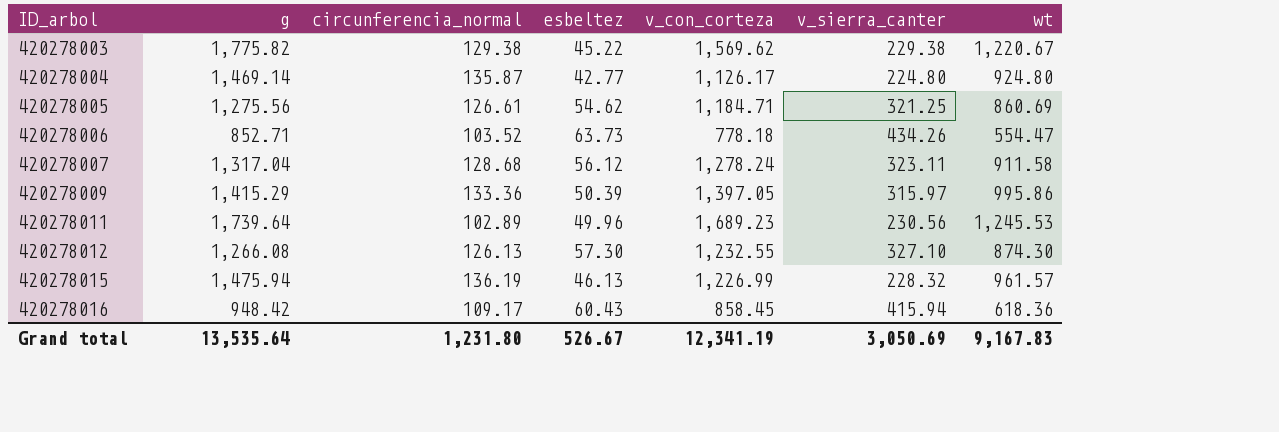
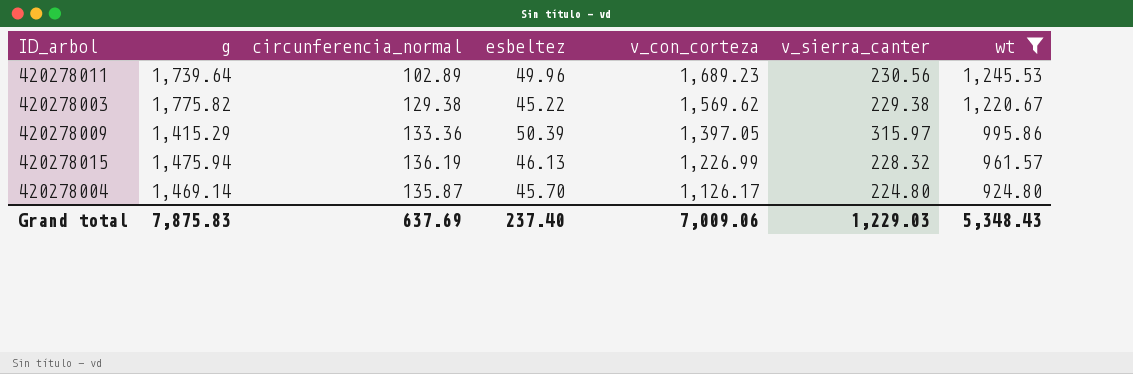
filter: none -> wt >= 924.80
row order: ID_arbol ascending -> v_con_corteza descending
420278004 | esbeltez: 42.77 -> 45.70
Grand total | g: 13,535.64 -> 7,875.83
Grand total | circunferencia_normal: 1,231.80 -> 637.69
Grand total | esbeltez: 526.67 -> 237.40
Grand total | v_con_corteza: 12,341.19 -> 7,009.06
Grand total | v_sierra_canter: 3,050.69 -> 1,229.03
Grand total | wt: 9,167.83 -> 5,348.43

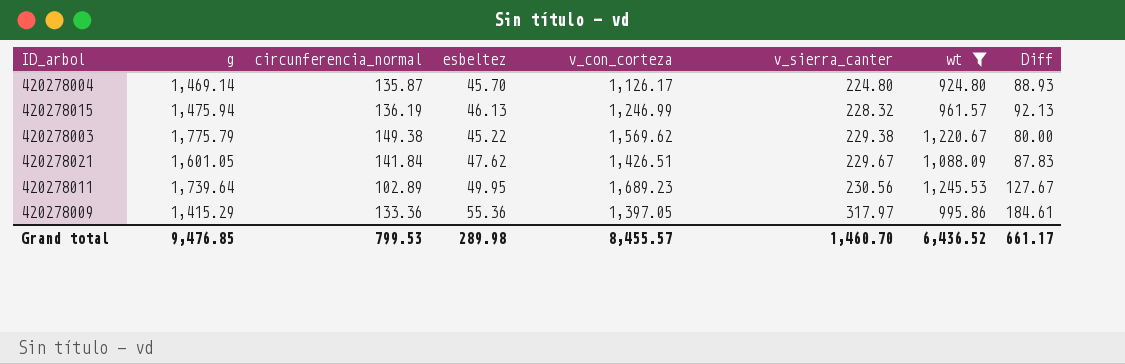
row order: v_con_corteza descending -> v_sierra_canter ascending
column Diff | formula: none -> [v_sierra_canter] - [circunferencia_normal]
420278015 | v_con_corteza: 1,226.99 -> 1,246.99
420278003 | g: 1,775.82 -> 1,775.79
420278003 | circunferencia_normal: 129.38 -> 149.38
row 420278021: none -> 1,601.05 | 141.84 | 47.62 | 1,426.51 | 229.67 | 1,088.09 | 87.83
420278011 | esbeltez: 49.96 -> 49.95
420278009 | esbeltez: 50.39 -> 55.36
420278009 | v_sierra_canter: 315.97 -> 317.97
Grand total | g: 7,875.83 -> 9,476.85
Grand total | circunferencia_normal: 637.69 -> 799.53
Grand total | esbeltez: 237.40 -> 289.98
Grand total | v_con_corteza: 7,009.06 -> 8,455.57
Grand total | v_sierra_canter: 1,229.03 -> 1,460.70
Grand total | wt: 5,348.43 -> 6,436.52

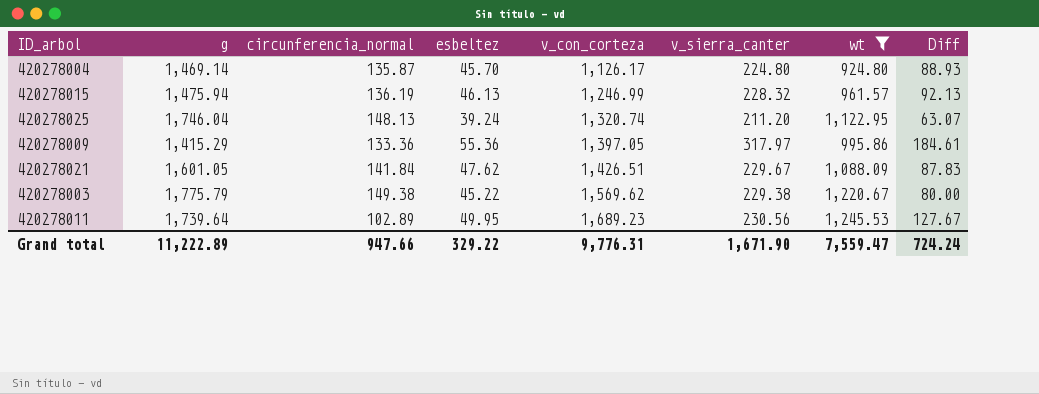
row order: v_sierra_canter ascending -> v_con_corteza ascending
row 420278025: none -> 1,746.04 | 148.13 | 39.24 | 1,320.74 | 211.20 | 1,122.95 | 63.07
Grand total | g: 9,476.85 -> 11,222.89
Grand total | circunferencia_normal: 799.53 -> 947.66
Grand total | esbeltez: 289.98 -> 329.22
Grand total | v_con_corteza: 8,455.57 -> 9,776.31
Grand total | v_sierra_canter: 1,460.70 -> 1,671.90
Grand total | wt: 6,436.52 -> 7,559.47
Grand total | Diff: 661.17 -> 724.24

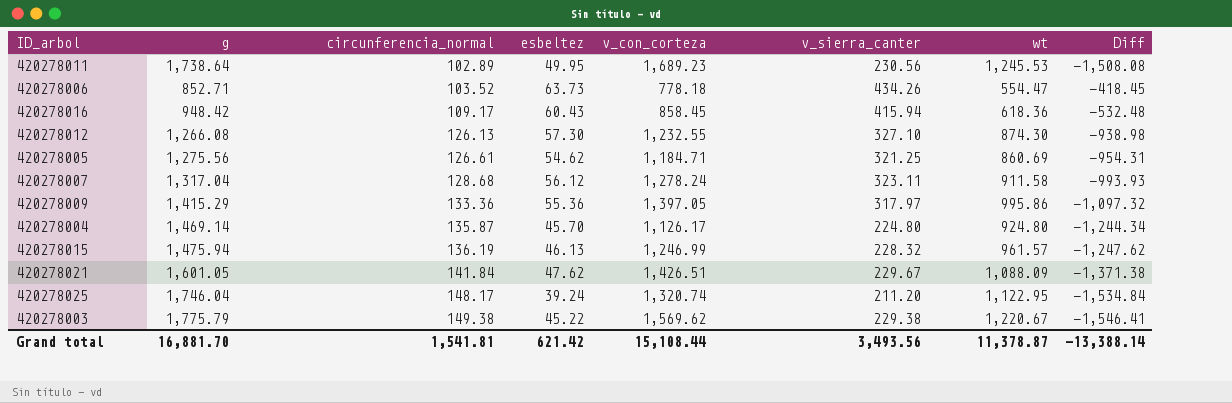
filter: wt >= 924.80 -> none
row order: v_con_corteza ascending -> circunferencia_normal ascending
column Diff | formula: [v_sierra_canter] - [circunferencia_normal] -> [v_sierra_canter] - [g]
420278011 | g: 1,739.64 -> 1,738.64
420278025 | circunferencia_normal: 148.13 -> 148.17
Grand total | g: 11,222.89 -> 16,881.70
Grand total | circunferencia_normal: 947.66 -> 1,541.81
Grand total | esbeltez: 329.22 -> 621.42
Grand total | v_con_corteza: 9,776.31 -> 15,108.44
Grand total | v_sierra_canter: 1,671.90 -> 3,493.56
Grand total | wt: 7,559.47 -> 11,378.87
Grand total | Diff: 724.24 -> -13,388.14

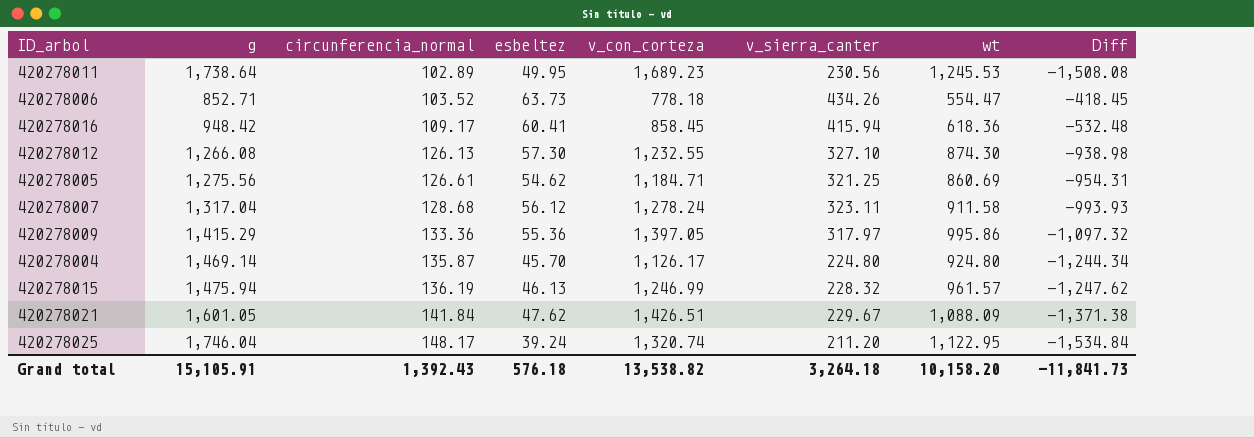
row 420278003: 1,775.79 | 149.38 | 45.22 | 1,569.62 | 229.38 | 1,220.67 | -1,546.41 -> none
420278016 | esbeltez: 60.43 -> 60.41
Grand total | g: 16,881.70 -> 15,105.91
Grand total | circunferencia_normal: 1,541.81 -> 1,392.43
Grand total | esbeltez: 621.42 -> 576.18
Grand total | v_con_corteza: 15,108.44 -> 13,538.82
Grand total | v_sierra_canter: 3,493.56 -> 3,264.18
Grand total | wt: 11,378.87 -> 10,158.20
Grand total | Diff: -13,388.14 -> -11,841.73

